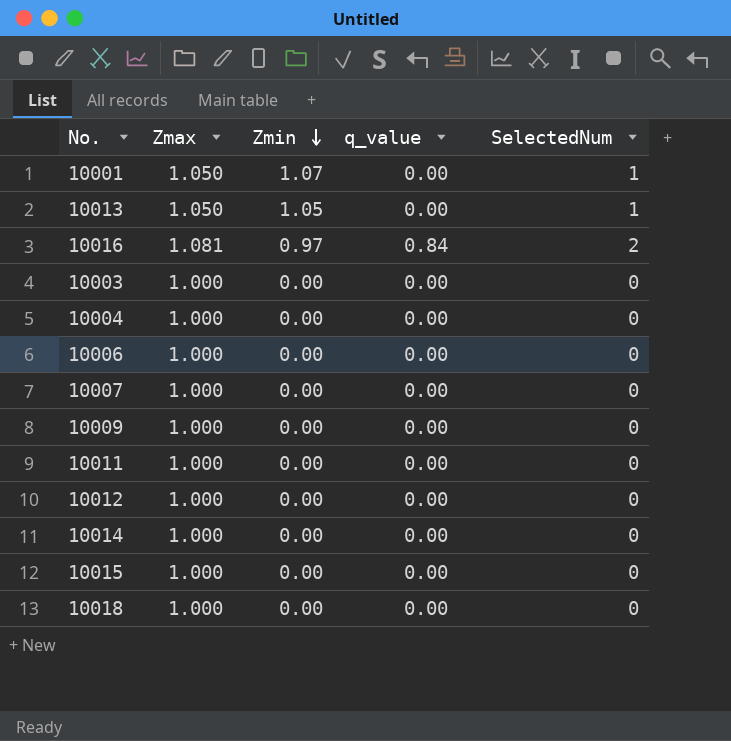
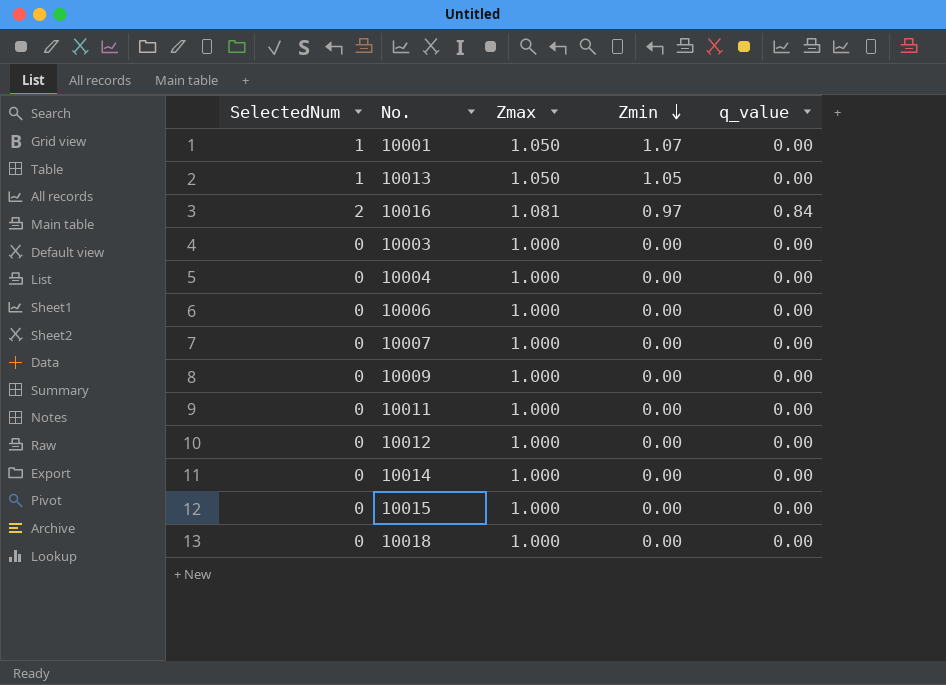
column SelectedNum | position: 5 -> 1

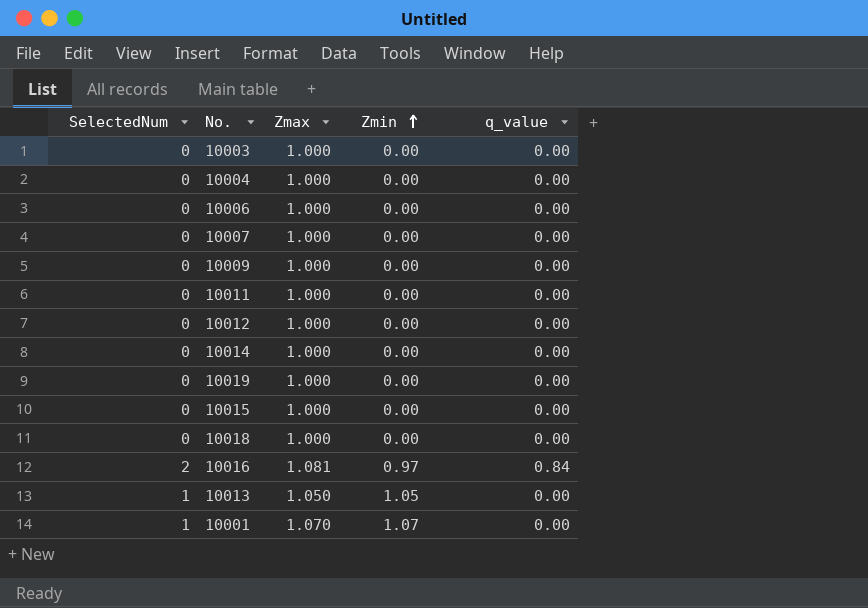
row order: Zmin descending -> Zmin ascending
row 10019: none -> 0 | 1.000 | 0.00 | 0.00
10001 | Zmax: 1.050 -> 1.070

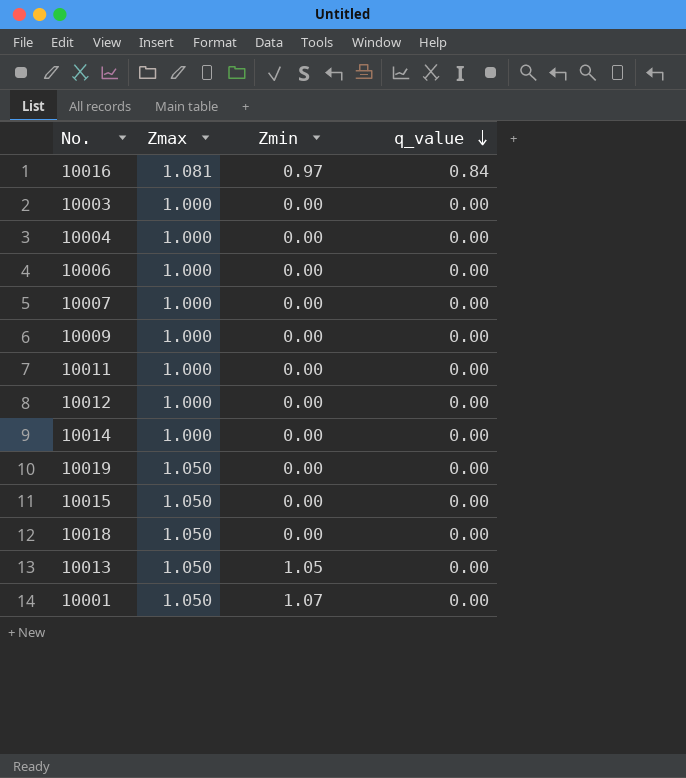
row order: Zmin ascending -> q_value descending
column SelectedNum | position: 1 -> none
10019 | Zmax: 1.000 -> 1.050
10015 | Zmax: 1.000 -> 1.050
10018 | Zmax: 1.000 -> 1.050
10001 | Zmax: 1.070 -> 1.050

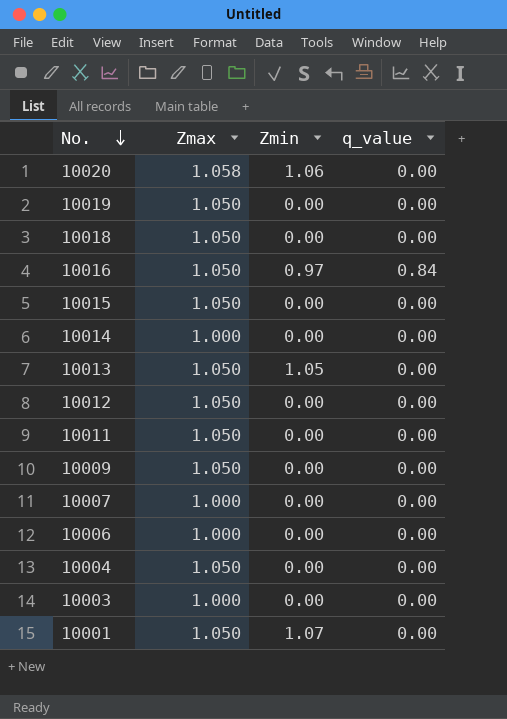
row order: q_value descending -> No. descending
row 10020: none -> 1.058 | 1.06 | 0.00
10016 | Zmax: 1.081 -> 1.050
10012 | Zmax: 1.000 -> 1.050
10011 | Zmax: 1.000 -> 1.050
10009 | Zmax: 1.000 -> 1.050
10004 | Zmax: 1.000 -> 1.050

